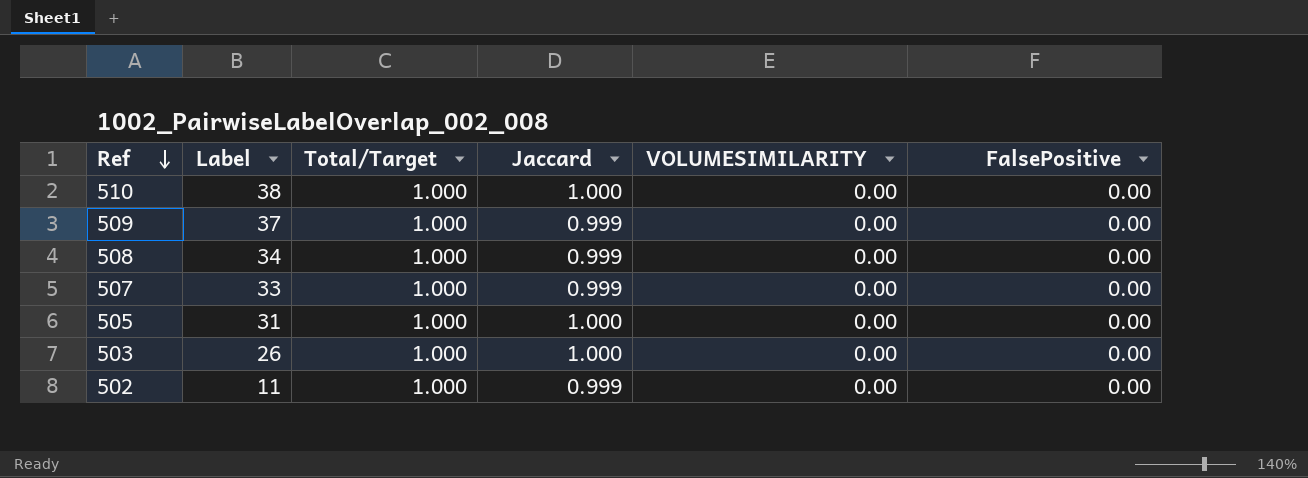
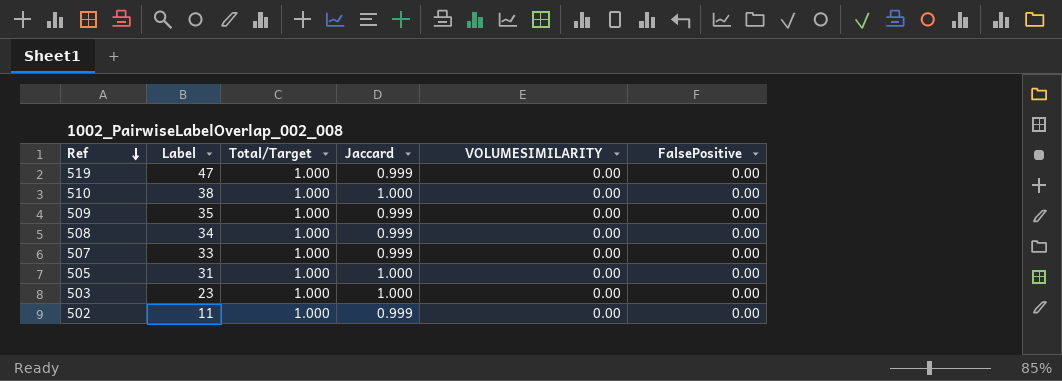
row 519: none -> 47 | 1.000 | 0.999 | 0.00 | 0.00
509 | Label: 37 -> 35
503 | Label: 26 -> 23

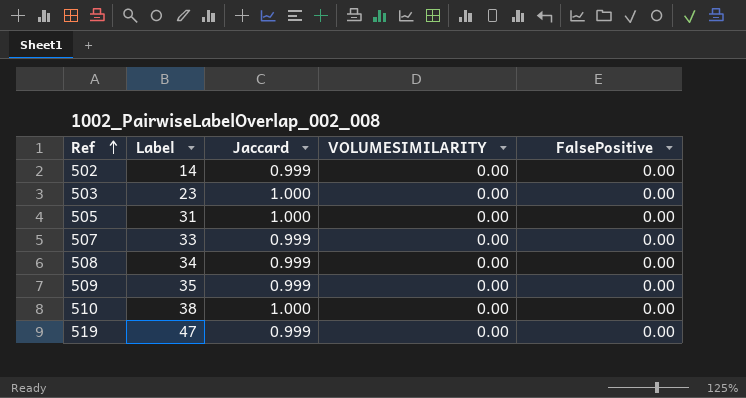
row order: Ref descending -> Ref ascending
column Total/Target | position: 3 -> none
502 | Label: 11 -> 14

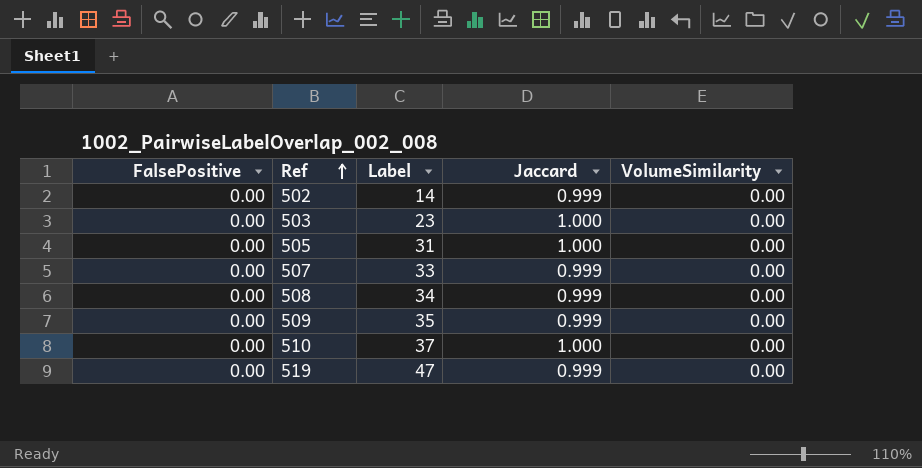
column FalsePositive | position: 5 -> 1
column name: VOLUMESIMILARITY -> VolumeSimilarity
510 | Label: 38 -> 37

